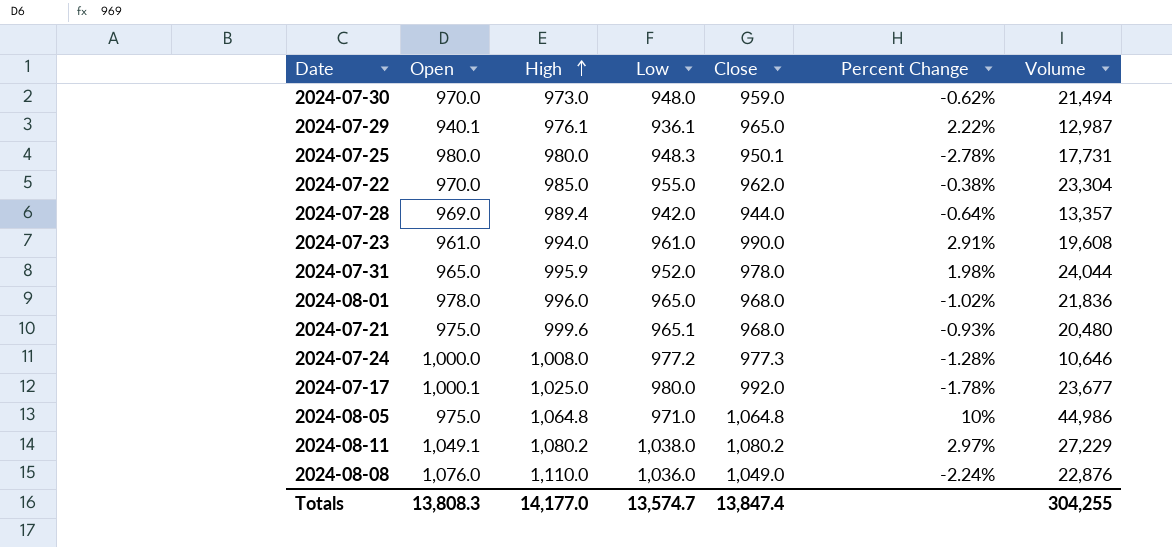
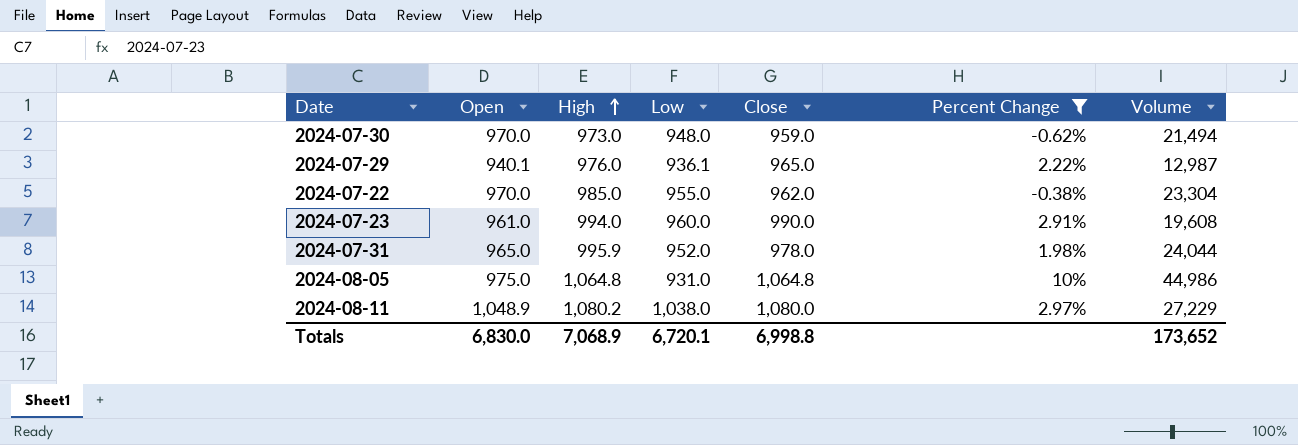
filter: none -> Percent Change >= -0.62%
2024-07-29 | High: 976.1 -> 976.0
2024-07-23 | Low: 961.0 -> 960.0
2024-08-05 | Low: 971.0 -> 931.0
2024-08-11 | Open: 1,049.1 -> 1,048.9
2024-08-11 | Close: 1,080.2 -> 1,080.0
Totals | Open: 13,808.3 -> 6,830.0
Totals | High: 14,177.0 -> 7,068.9
Totals | Low: 13,574.7 -> 6,720.1
Totals | Close: 13,847.4 -> 6,998.8
Totals | Volume: 304,255 -> 173,652

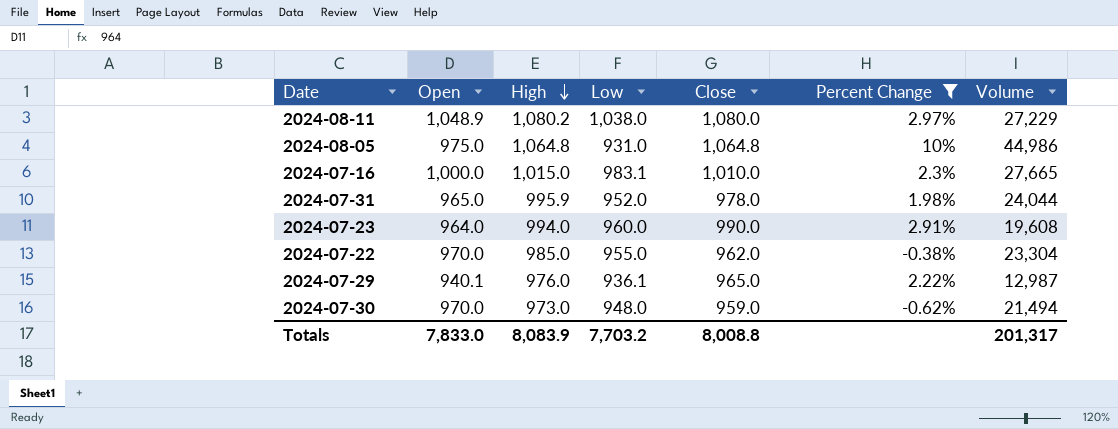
row order: High ascending -> High descending
row 2024-07-16: none -> 1,000.0 | 1,015.0 | 983.1 | 1,010.0 | 2.3% | 27,665
2024-07-23 | Open: 961.0 -> 964.0
Totals | Open: 6,830.0 -> 7,833.0
Totals | High: 7,068.9 -> 8,083.9
Totals | Low: 6,720.1 -> 7,703.2
Totals | Close: 6,998.8 -> 8,008.8
Totals | Volume: 173,652 -> 201,317

